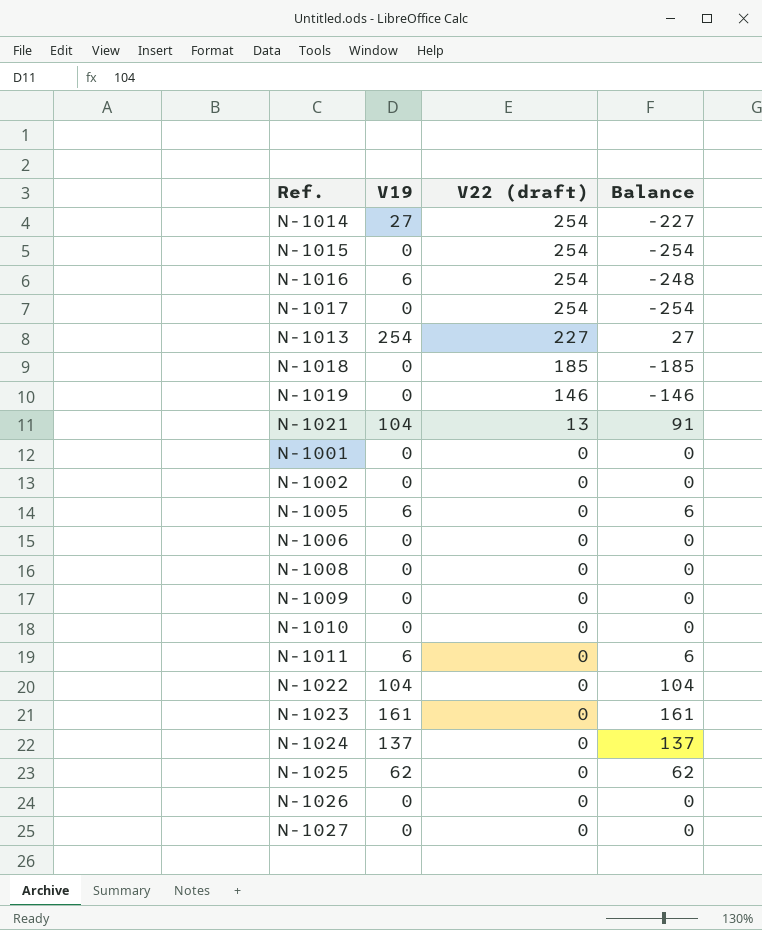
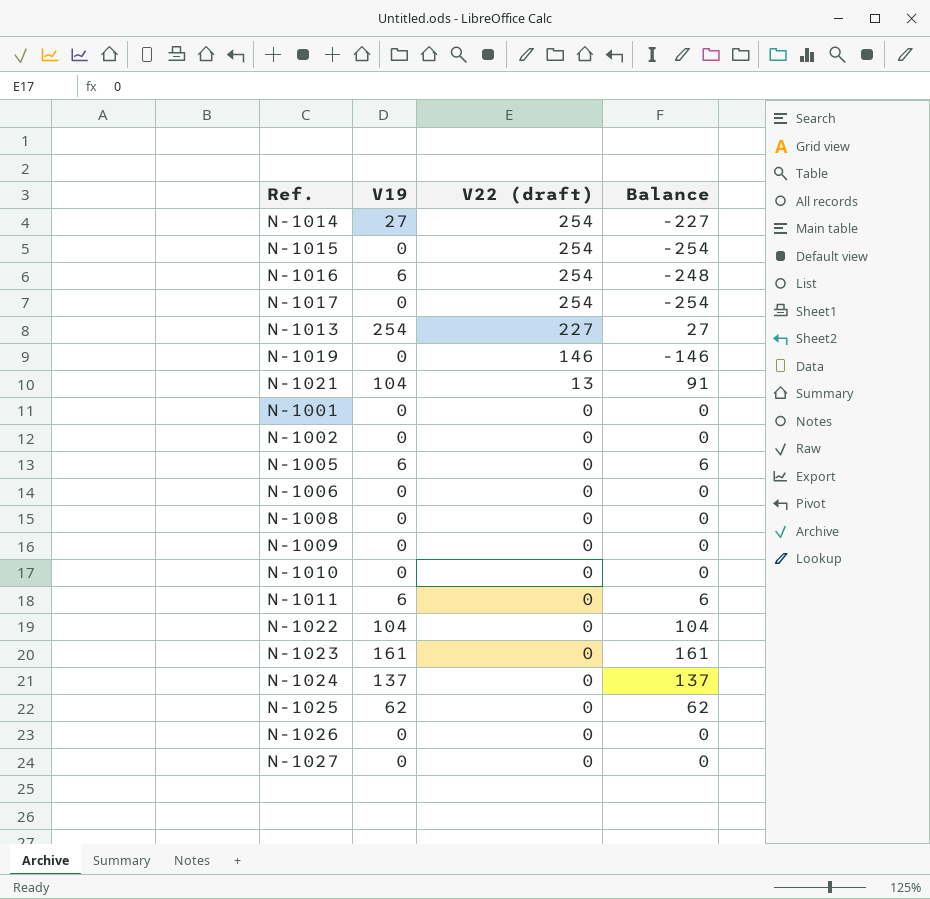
row N-1018: 0 | 185 | -185 -> none

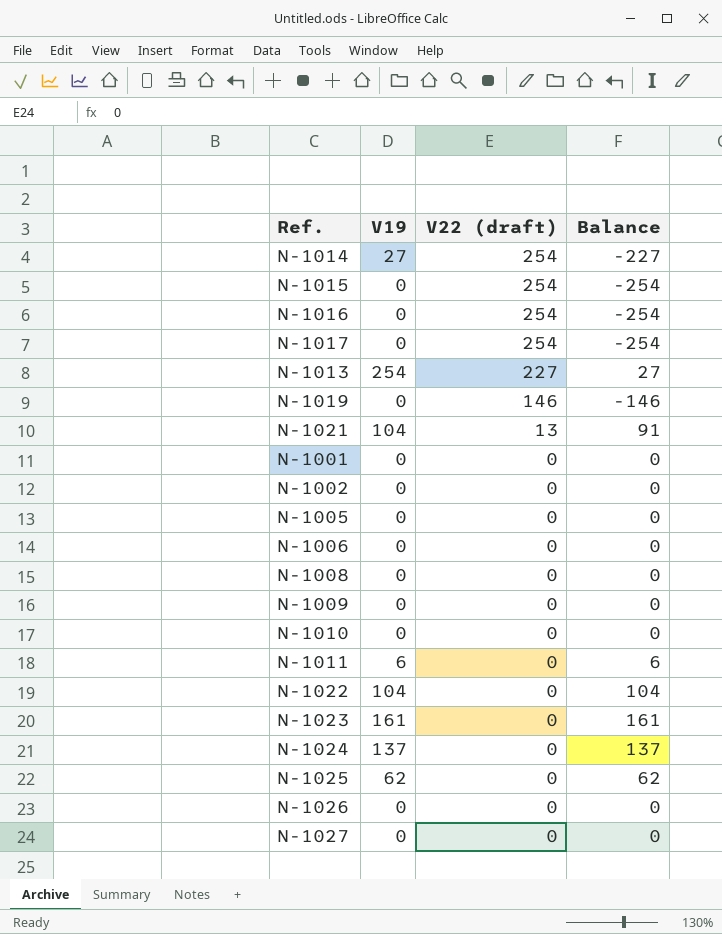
N-1016 | V19: 6 -> 0
N-1016 | Balance: -248 -> -254
N-1005 | V19: 6 -> 0
N-1005 | Balance: 6 -> 0

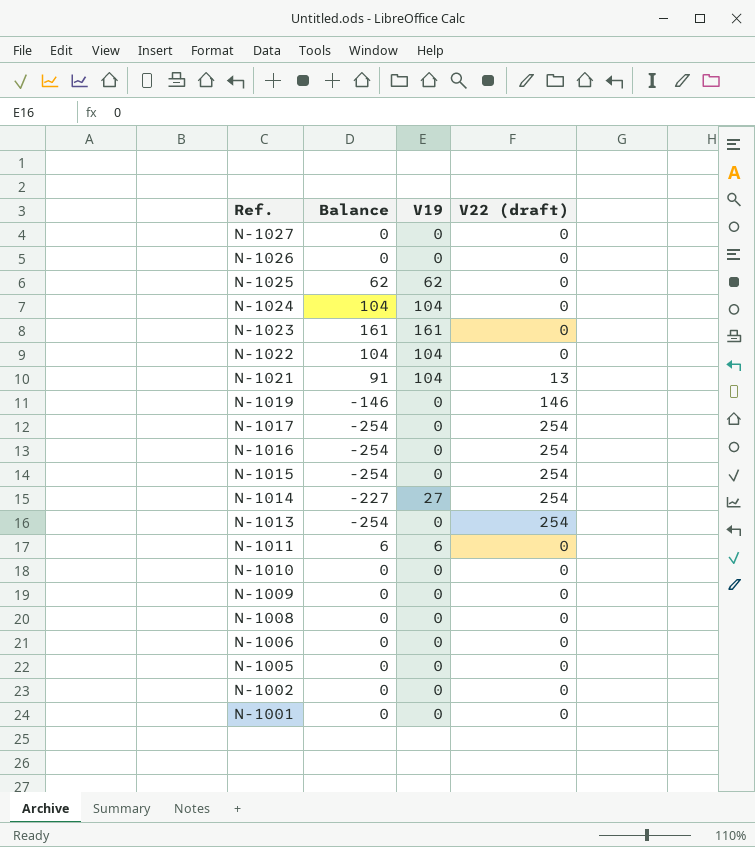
row order: V22 (draft) descending -> Ref. descending
column Balance | position: 4 -> 2
N-1024 | Balance: 137 -> 104
N-1024 | V19: 137 -> 104
N-1013 | Balance: 27 -> -254
N-1013 | V19: 254 -> 0
N-1013 | V22 (draft): 227 -> 254

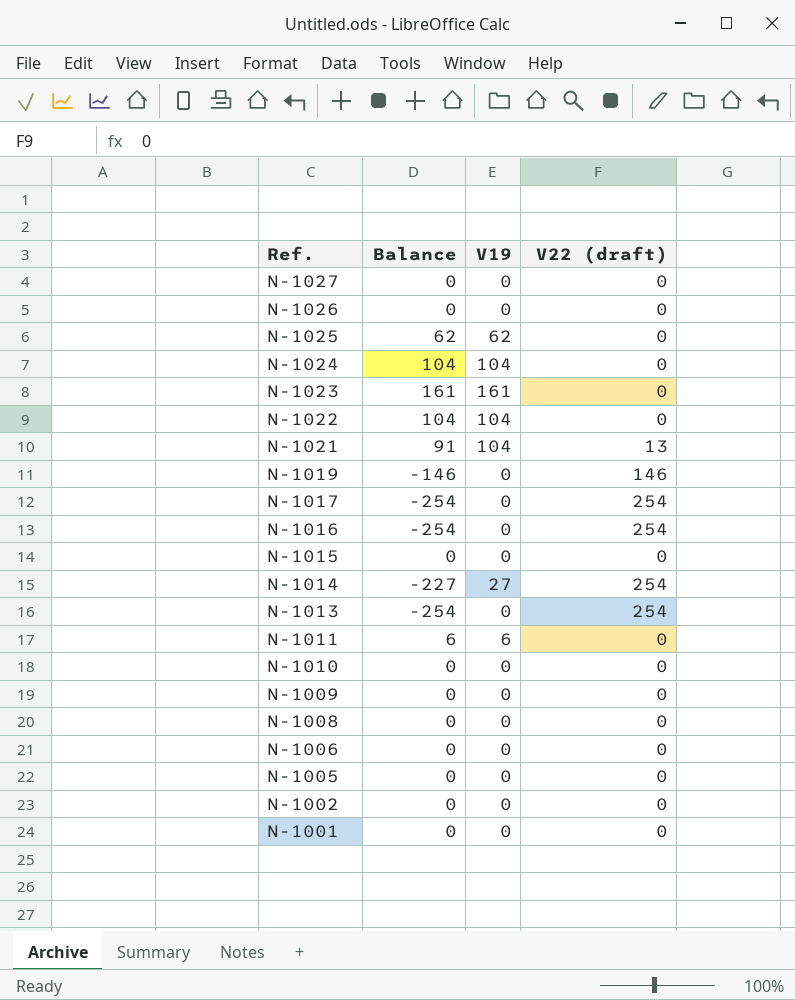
N-1015 | Balance: -254 -> 0
N-1015 | V22 (draft): 254 -> 0

